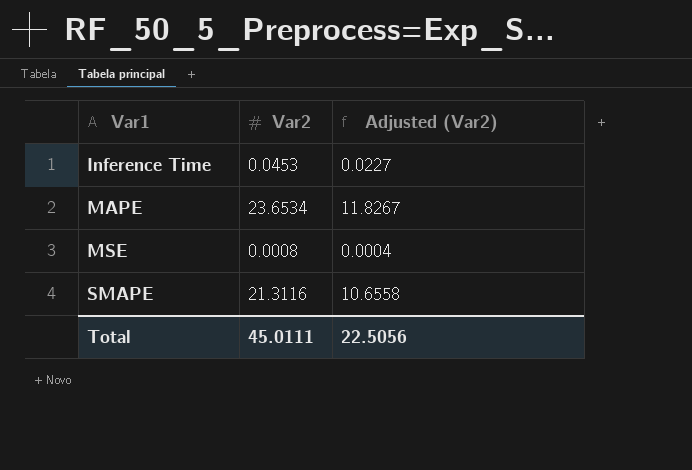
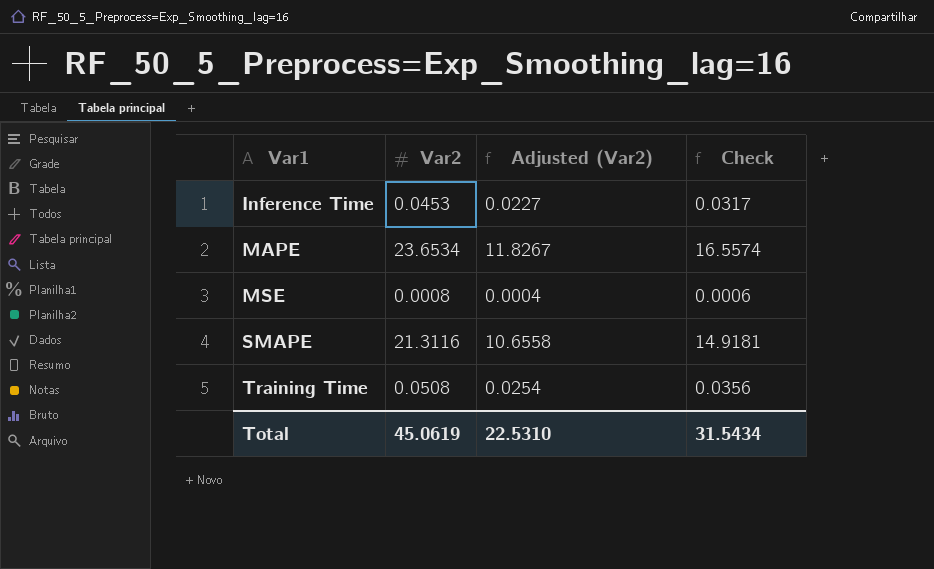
column Check | formula: none -> [Var2] * 0.7
row Training Time: none -> 0.0508 | 0.0254 | 0.0356
Total | Var2: 45.0111 -> 45.0619
Total | Adjusted (Var2): 22.5056 -> 22.5310

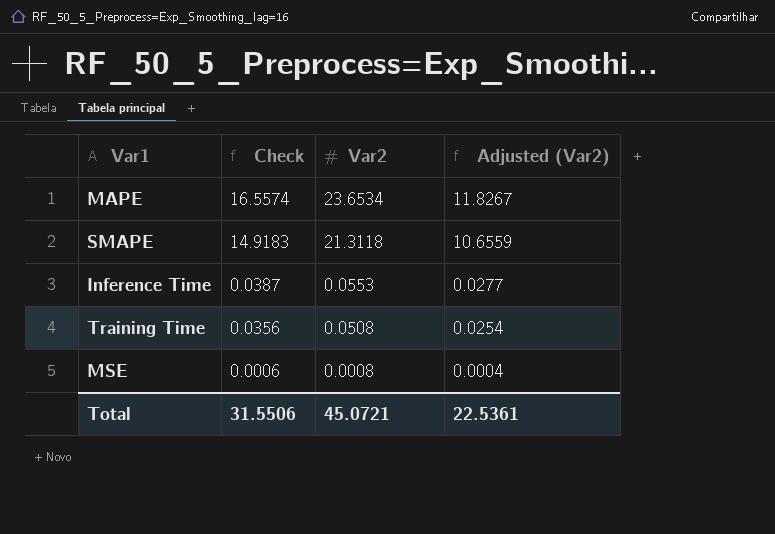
row order: Var1 ascending -> Check descending
column Check | position: 4 -> 2
SMAPE | Check: 14.9181 -> 14.9183
SMAPE | Var2: 21.3116 -> 21.3118
SMAPE | Adjusted (Var2): 10.6558 -> 10.6559
Inference Time | Check: 0.0317 -> 0.0387
Inference Time | Var2: 0.0453 -> 0.0553
Inference Time | Adjusted (Var2): 0.0227 -> 0.0277
Total | Check: 31.5434 -> 31.5506
Total | Var2: 45.0619 -> 45.0721
Total | Adjusted (Var2): 22.5310 -> 22.5361

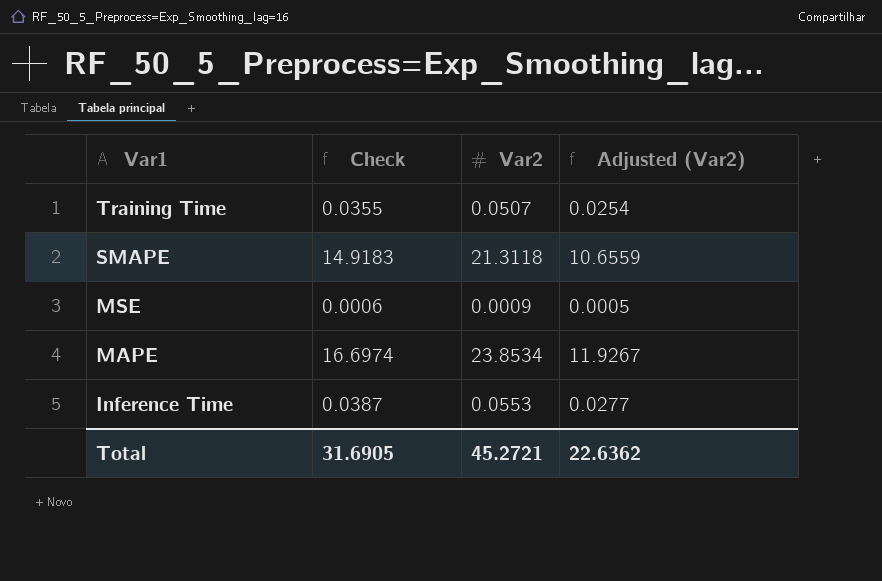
row order: Check descending -> Var1 descending
Training Time | Check: 0.0356 -> 0.0355
Training Time | Var2: 0.0508 -> 0.0507
MSE | Var2: 0.0008 -> 0.0009
MSE | Adjusted (Var2): 0.0004 -> 0.0005
MAPE | Check: 16.5574 -> 16.6974
MAPE | Var2: 23.6534 -> 23.8534
MAPE | Adjusted (Var2): 11.8267 -> 11.9267
Total | Check: 31.5506 -> 31.6905
Total | Var2: 45.0721 -> 45.2721
Total | Adjusted (Var2): 22.5361 -> 22.6362

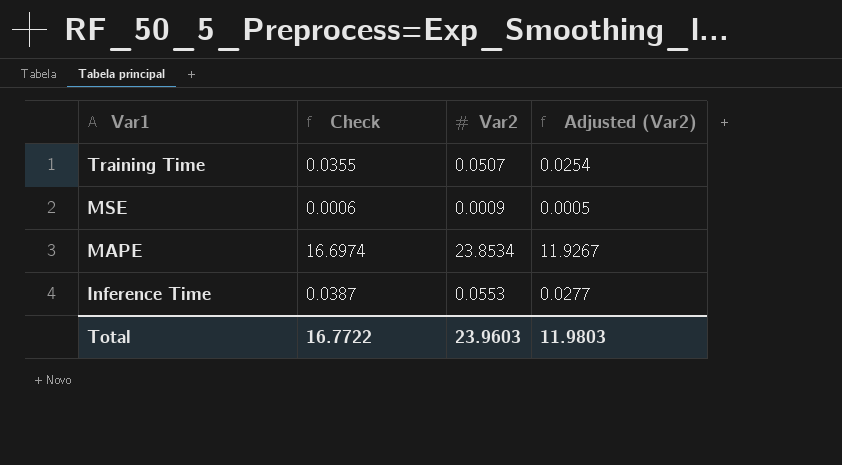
row SMAPE: 14.9183 | 21.3118 | 10.6559 -> none
Total | Check: 31.6905 -> 16.7722
Total | Var2: 45.2721 -> 23.9603
Total | Adjusted (Var2): 22.6362 -> 11.9803

